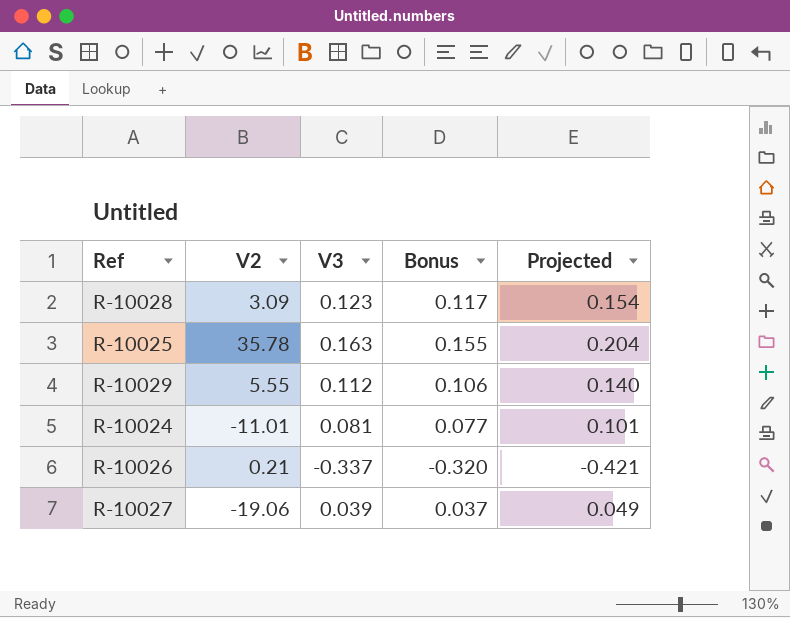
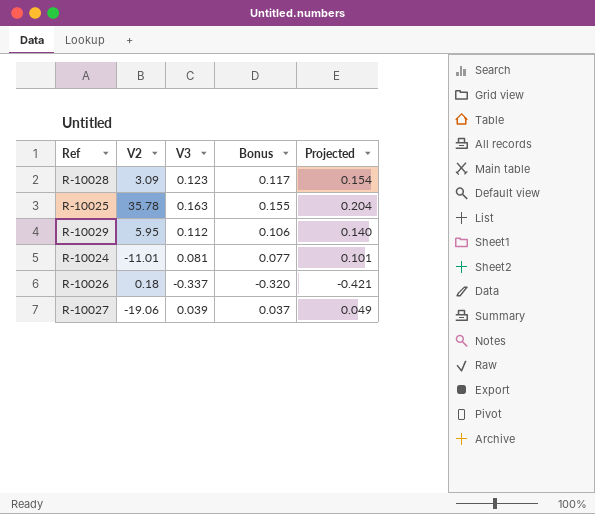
R-10029 | V2: 5.55 -> 5.95
R-10026 | V2: 0.21 -> 0.18

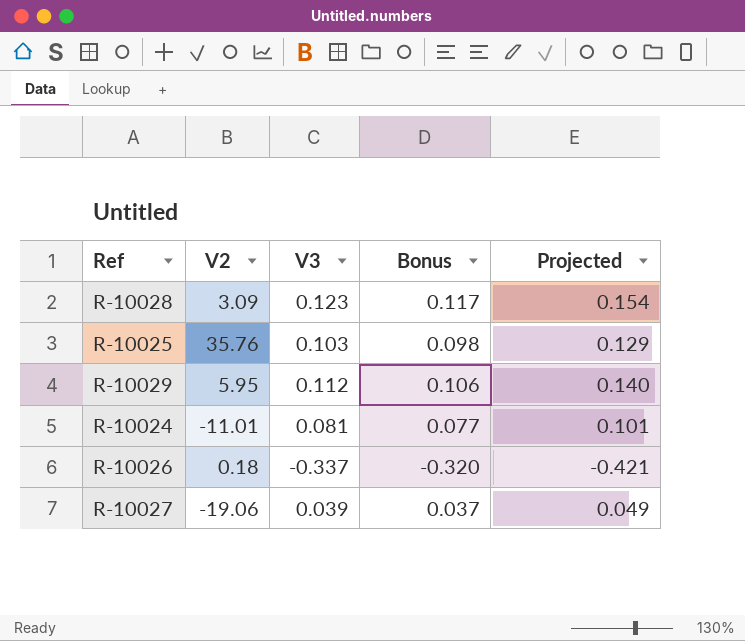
R-10025 | V2: 35.78 -> 35.76
R-10025 | V3: 0.163 -> 0.103
R-10025 | Bonus: 0.155 -> 0.098
R-10025 | Projected: 0.204 -> 0.129

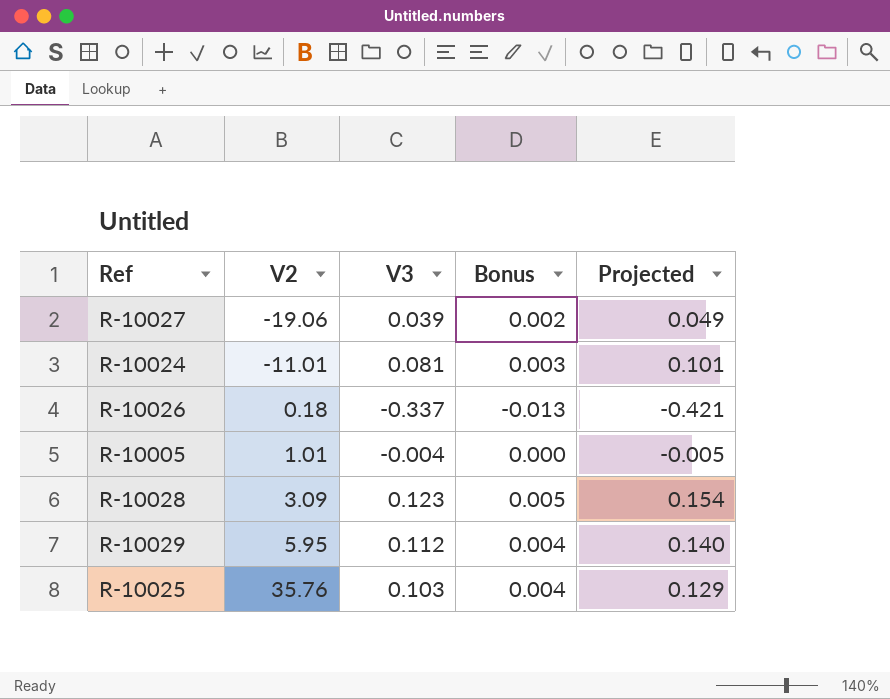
row order: none -> V2 ascending
column Bonus | formula: [V3] * 0.95 -> [V3] * 0.04
row R-10005: none -> 1.01 | -0.004 | 0.000 | -0.005

